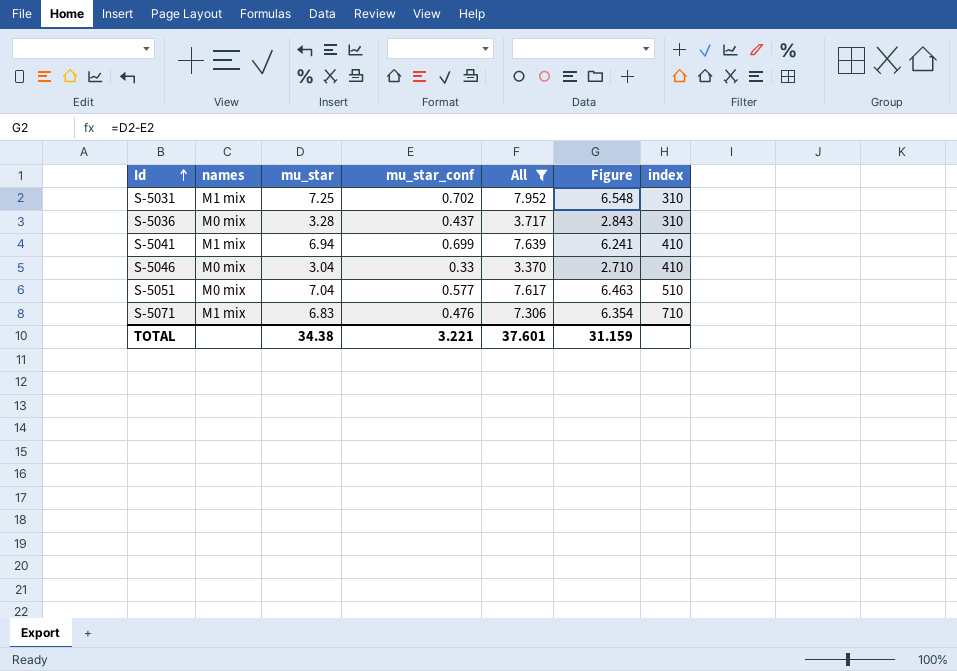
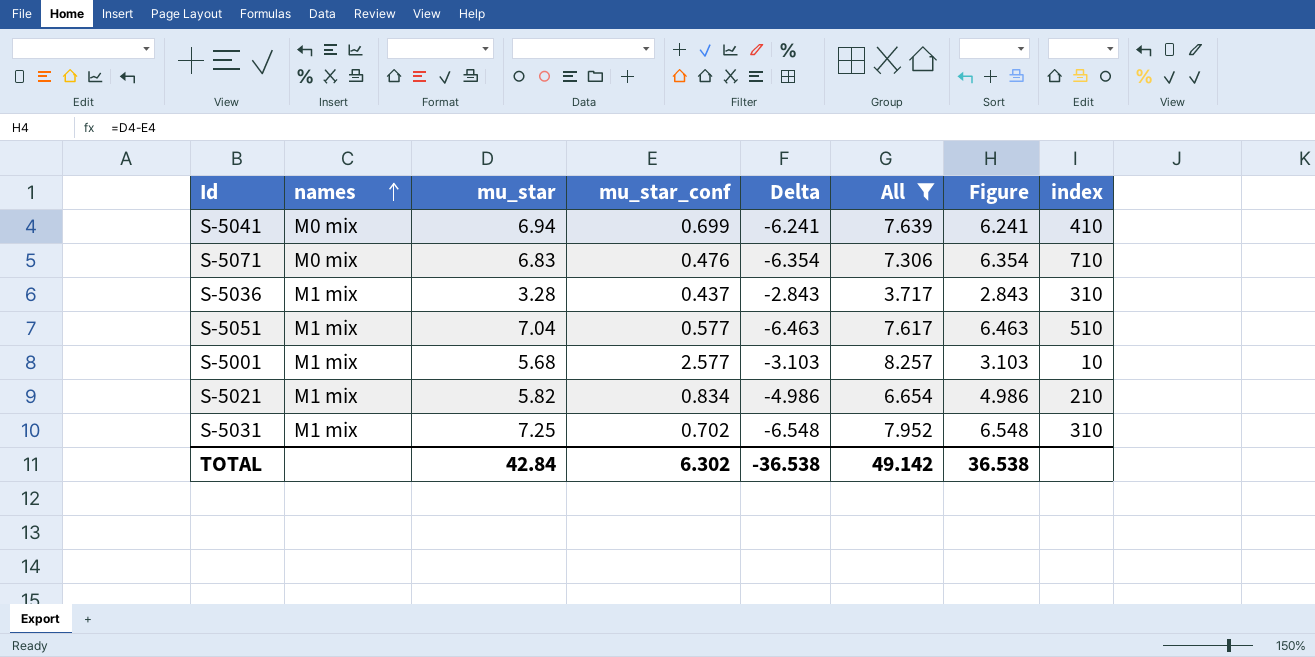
row order: Id ascending -> names ascending
column Delta | formula: none -> [mu_star_conf] - [mu_star]
row S-5046: M0 mix | 3.04 | 0.33 | 3.370 | 2.710 | 410 -> none
S-5041 | names: M1 mix -> M0 mix
S-5071 | names: M1 mix -> M0 mix
S-5036 | names: M0 mix -> M1 mix
S-5051 | names: M0 mix -> M1 mix
row S-5001: none -> M1 mix | 5.68 | 2.577 | -3.103 | 8.257 | 3.103 | 10
row S-5021: none -> M1 mix | 5.82 | 0.834 | -4.986 | 6.654 | 4.986 | 210
TOTAL | mu_star: 34.38 -> 42.84
TOTAL | mu_star_conf: 3.221 -> 6.302
TOTAL | All: 37.601 -> 49.142
TOTAL | Figure: 31.159 -> 36.538

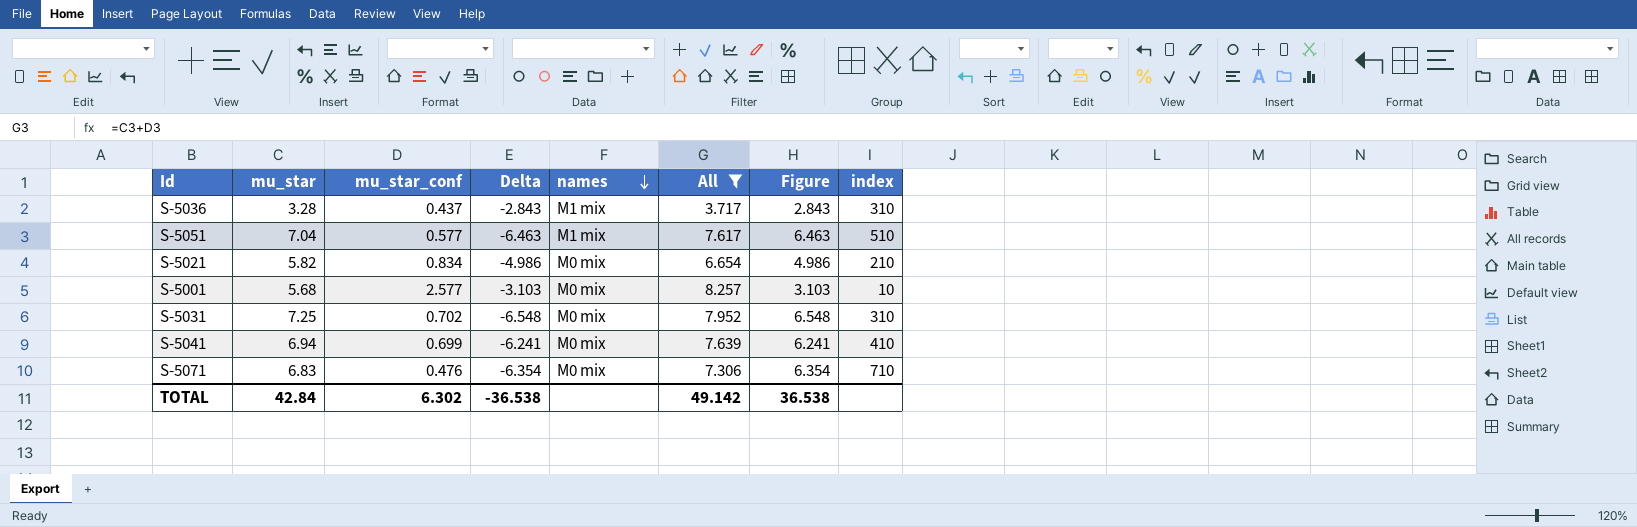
row order: names ascending -> names descending
column names | position: 2 -> 5
S-5021 | names: M1 mix -> M0 mix
S-5001 | names: M1 mix -> M0 mix
S-5031 | names: M1 mix -> M0 mix

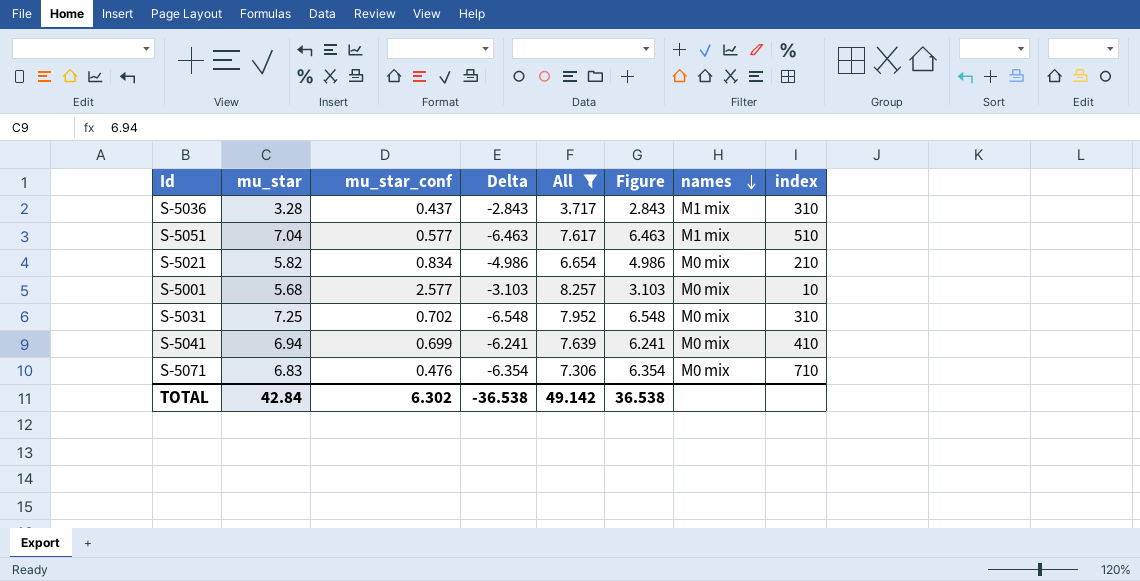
column names | position: 5 -> 7

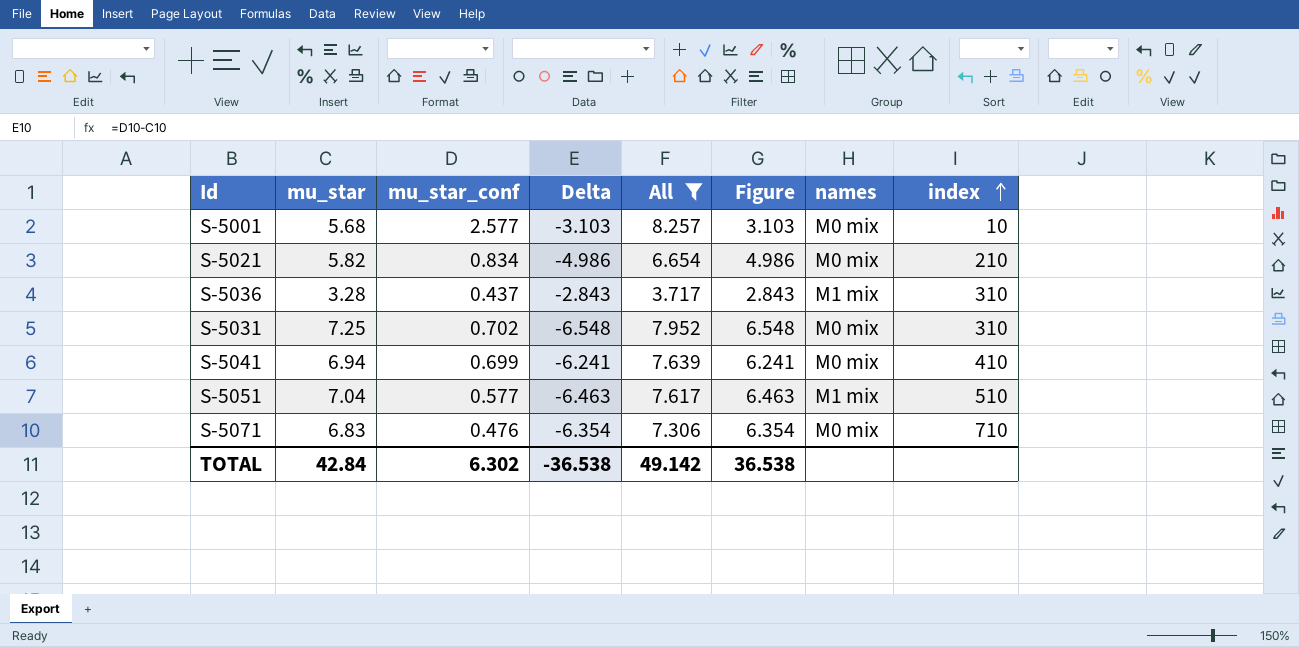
row order: names descending -> index ascending

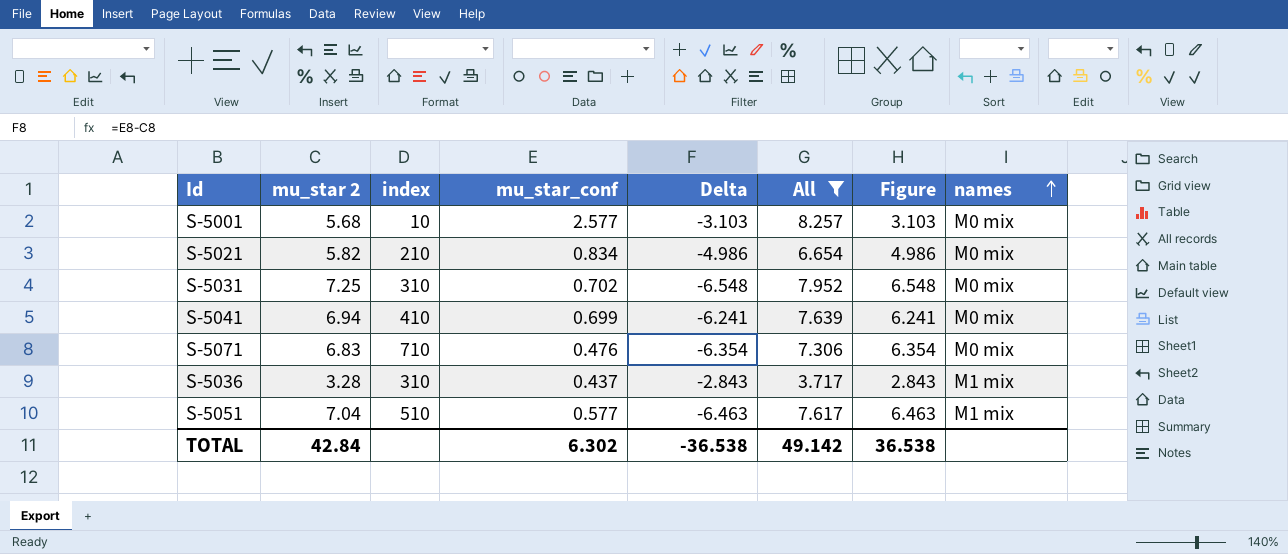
row order: index ascending -> names ascending
column name: mu_star -> mu_star 2
column index | position: 8 -> 3

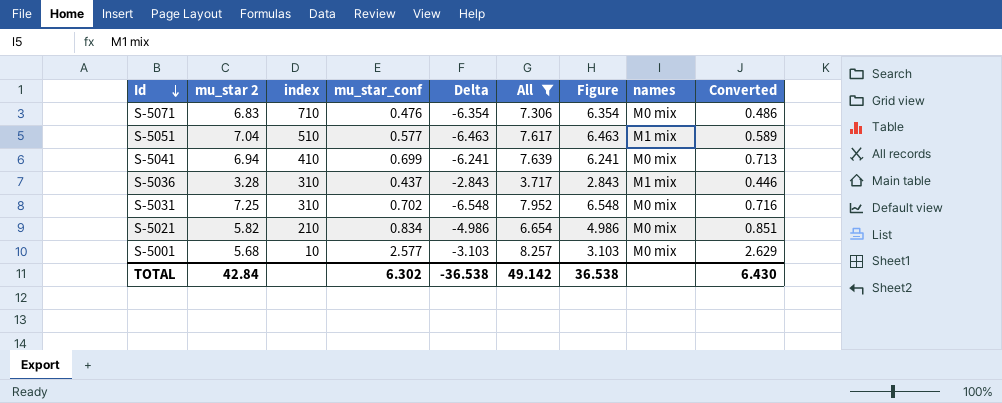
row order: names ascending -> Id descending
column Converted | formula: none -> [mu_star_conf] * 1.02

